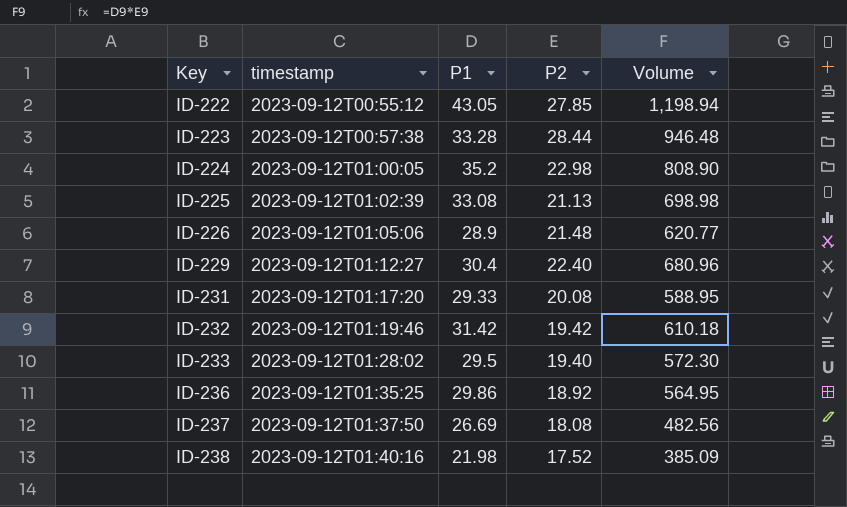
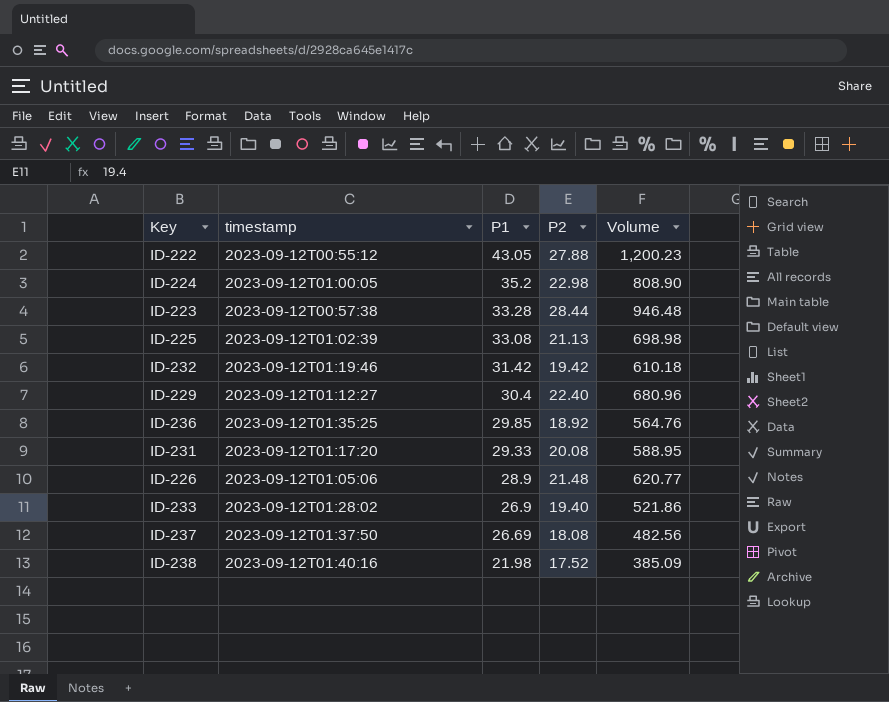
row order: Key ascending -> P1 descending
ID-222 | P2: 27.85 -> 27.88
ID-222 | Volume: 1,198.94 -> 1,200.23
ID-236 | P1: 29.86 -> 29.85
ID-236 | Volume: 564.95 -> 564.76
ID-233 | P1: 29.5 -> 26.9
ID-233 | Volume: 572.30 -> 521.86

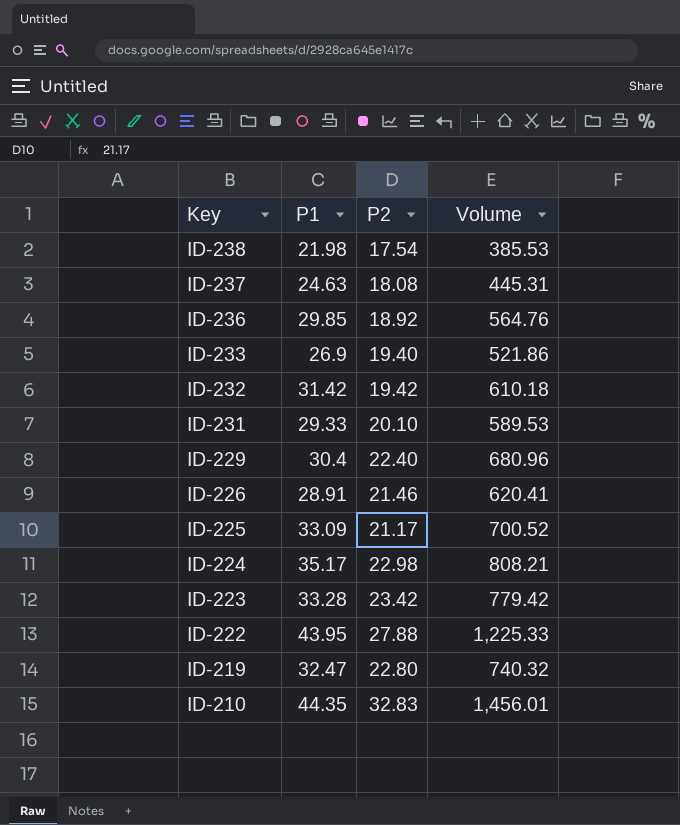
row order: P1 descending -> Key descending
column timestamp | position: 2 -> none
ID-238 | P2: 17.52 -> 17.54
ID-238 | Volume: 385.09 -> 385.53
ID-237 | P1: 26.69 -> 24.63
ID-237 | Volume: 482.56 -> 445.31
ID-231 | P2: 20.08 -> 20.10
ID-231 | Volume: 588.95 -> 589.53
ID-226 | P1: 28.9 -> 28.91
ID-226 | P2: 21.48 -> 21.46
ID-226 | Volume: 620.77 -> 620.41
ID-225 | P1: 33.08 -> 33.09
ID-225 | P2: 21.13 -> 21.17
ID-225 | Volume: 698.98 -> 700.52
ID-224 | P1: 35.2 -> 35.17
ID-224 | Volume: 808.90 -> 808.21
ID-223 | P2: 28.44 -> 23.42
ID-223 | Volume: 946.48 -> 779.42
ID-222 | P1: 43.05 -> 43.95
ID-222 | Volume: 1,200.23 -> 1,225.33
row ID-219: none -> 32.47 | 22.80 | 740.32
row ID-210: none -> 44.35 | 32.83 | 1,456.01

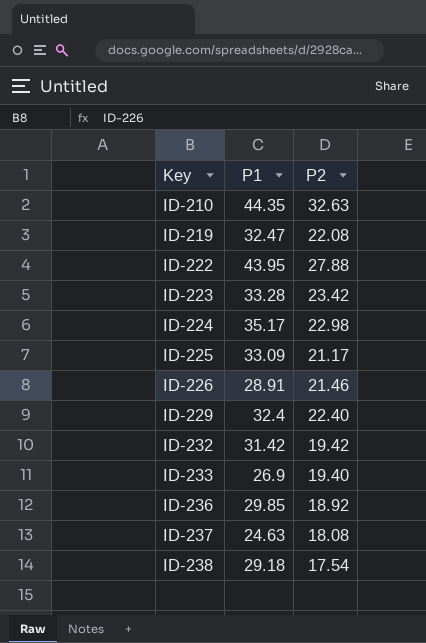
row order: Key descending -> Key ascending
column Volume | formula: [P1] * [P2] -> none
row ID-231: 29.33 | 20.10 | 589.53 -> none
ID-210 | P2: 32.83 -> 32.63
ID-219 | P2: 22.80 -> 22.08
ID-229 | P1: 30.4 -> 32.4
ID-238 | P1: 21.98 -> 29.18

